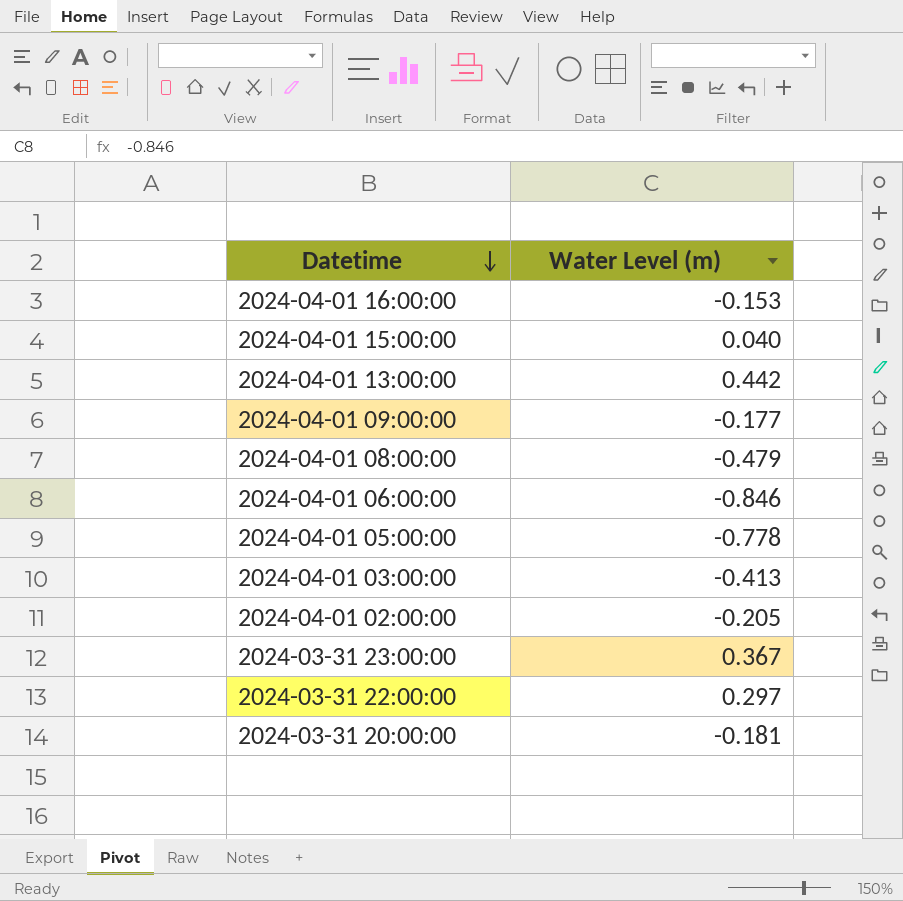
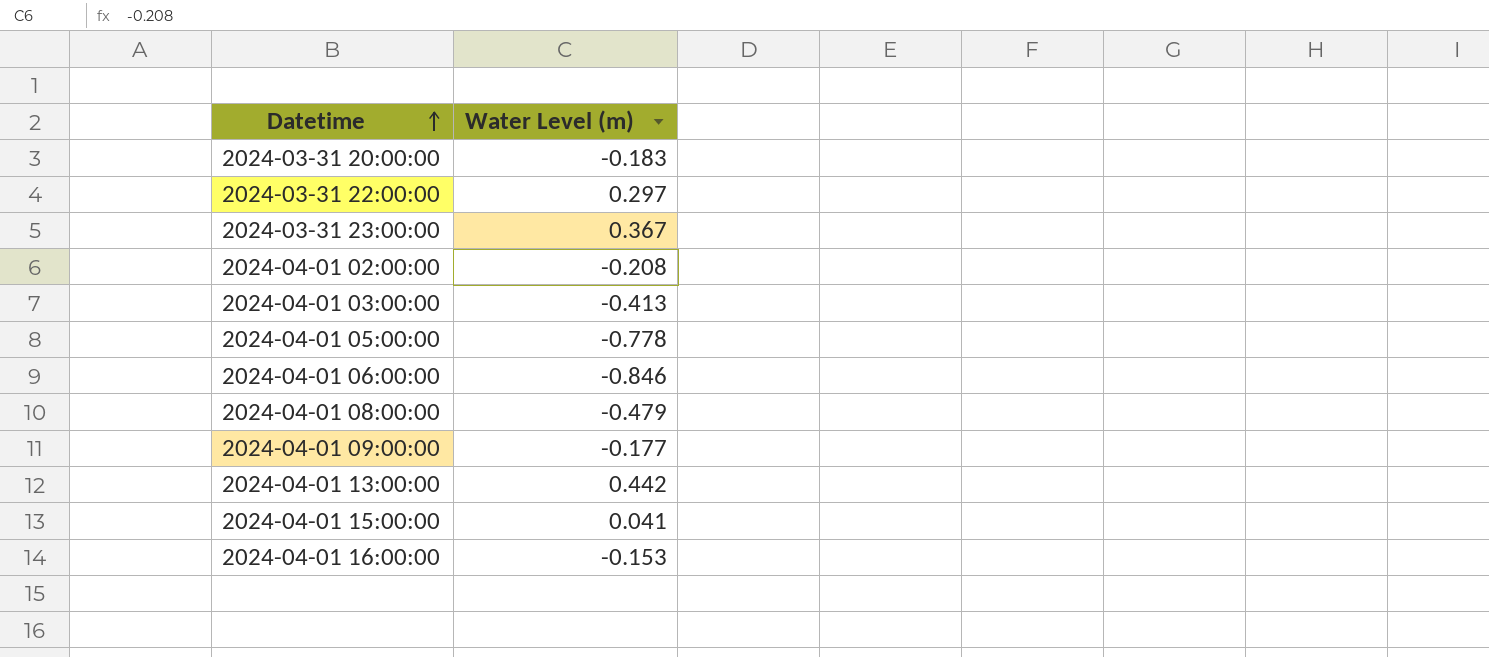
row order: Datetime descending -> Datetime ascending
2024-03-31 20:00:00 | Water Level (m): -0.181 -> -0.183
2024-04-01 02:00:00 | Water Level (m): -0.205 -> -0.208
2024-04-01 15:00:00 | Water Level (m): 0.040 -> 0.041

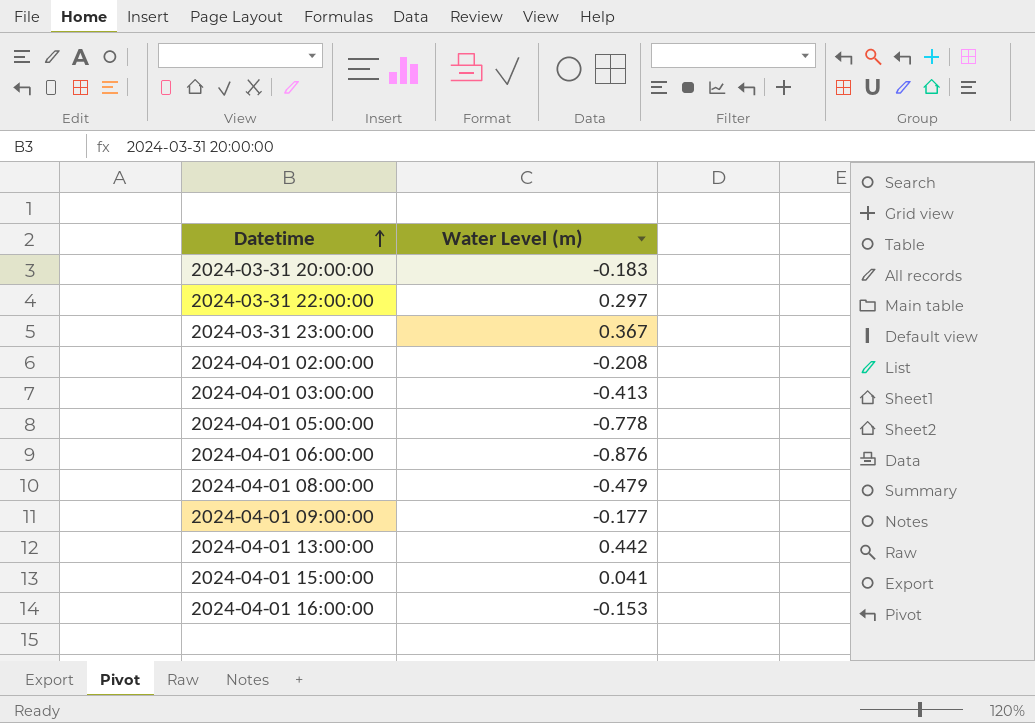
2024-04-01 06:00:00 | Water Level (m): -0.846 -> -0.876

